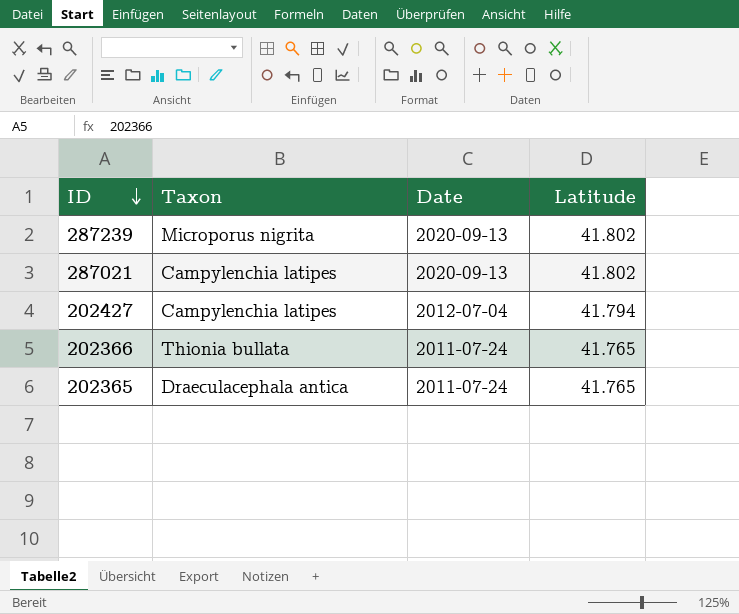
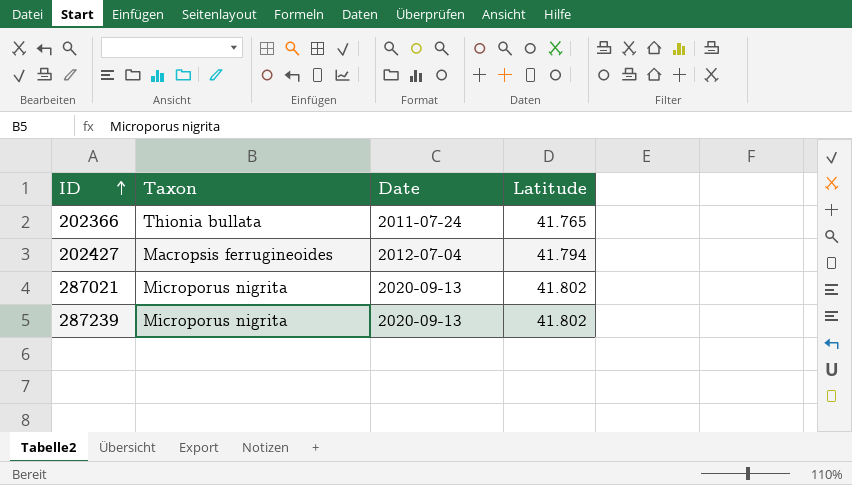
row order: ID descending -> ID ascending
row 202365: Draeculacephala antica | 2011-07-24 | 41.765 -> none
202427 | Taxon: Campylenchia latipes -> Macropsis ferrugineoides
287021 | Taxon: Campylenchia latipes -> Microporus nigrita

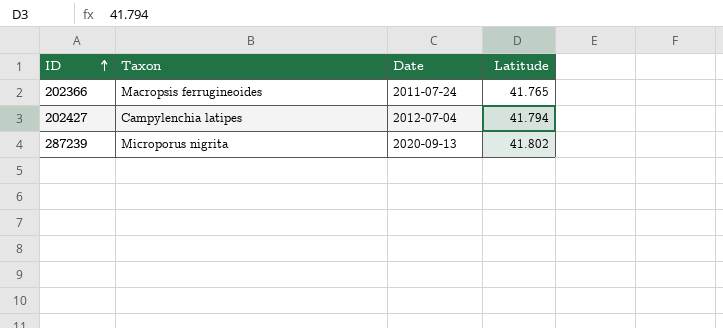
row 287021: Microporus nigrita | 2020-09-13 | 41.802 -> none
202366 | Taxon: Thionia bullata -> Macropsis ferrugineoides
202427 | Taxon: Macropsis ferrugineoides -> Campylenchia latipes

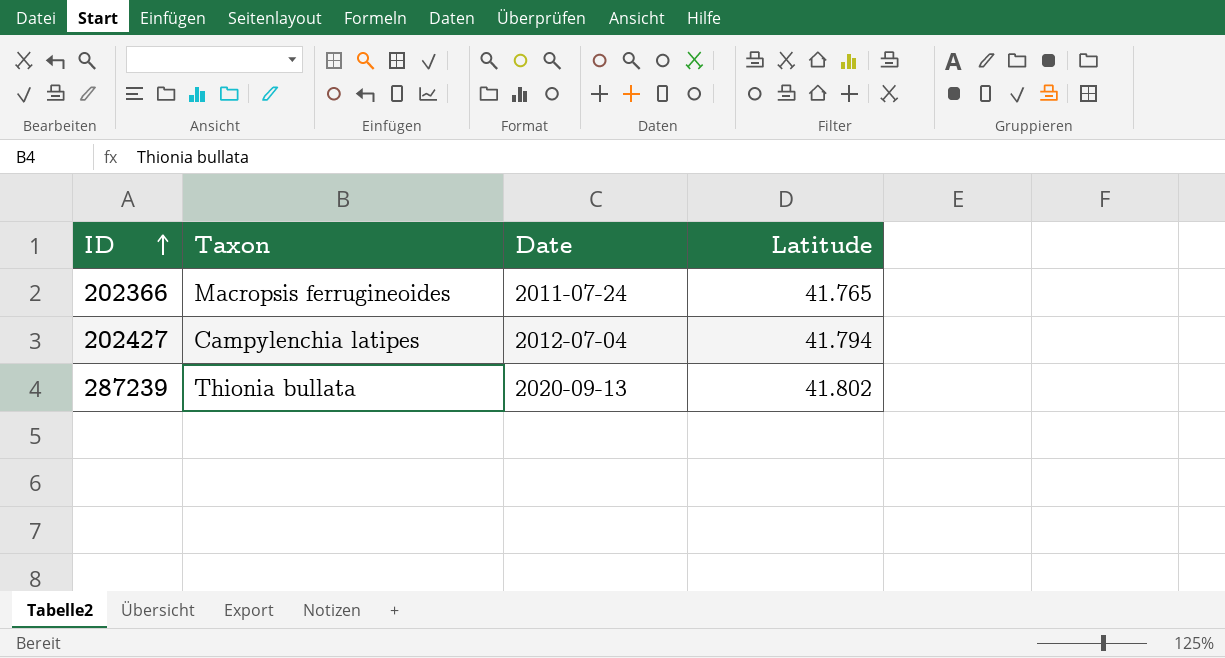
287239 | Taxon: Microporus nigrita -> Thionia bullata

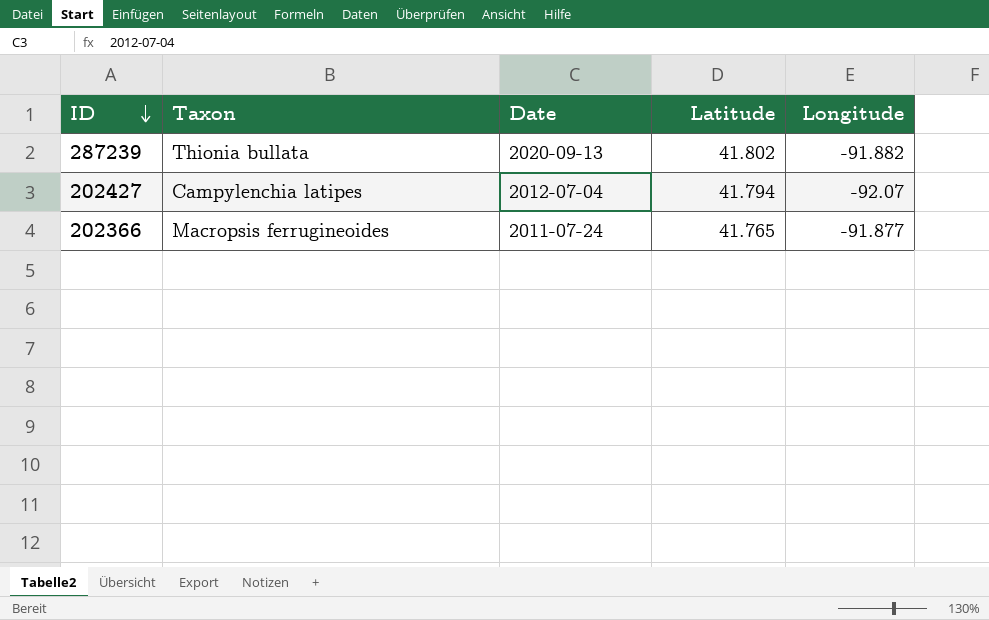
row order: ID ascending -> ID descending
column Longitude | position: none -> 5

